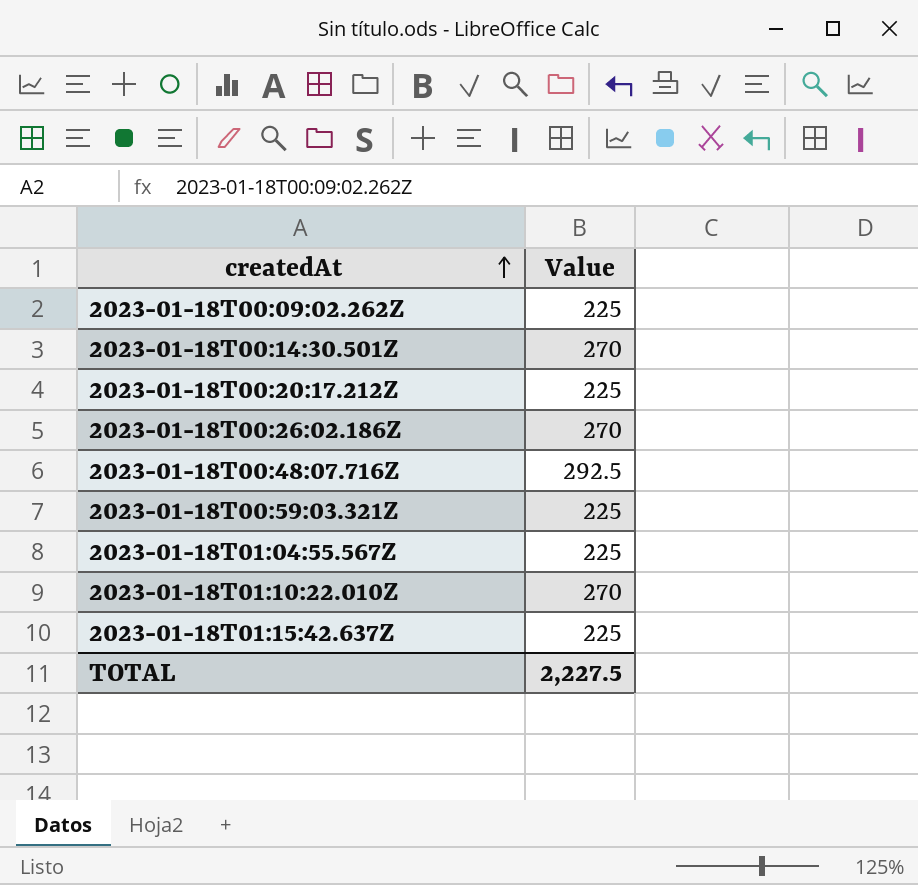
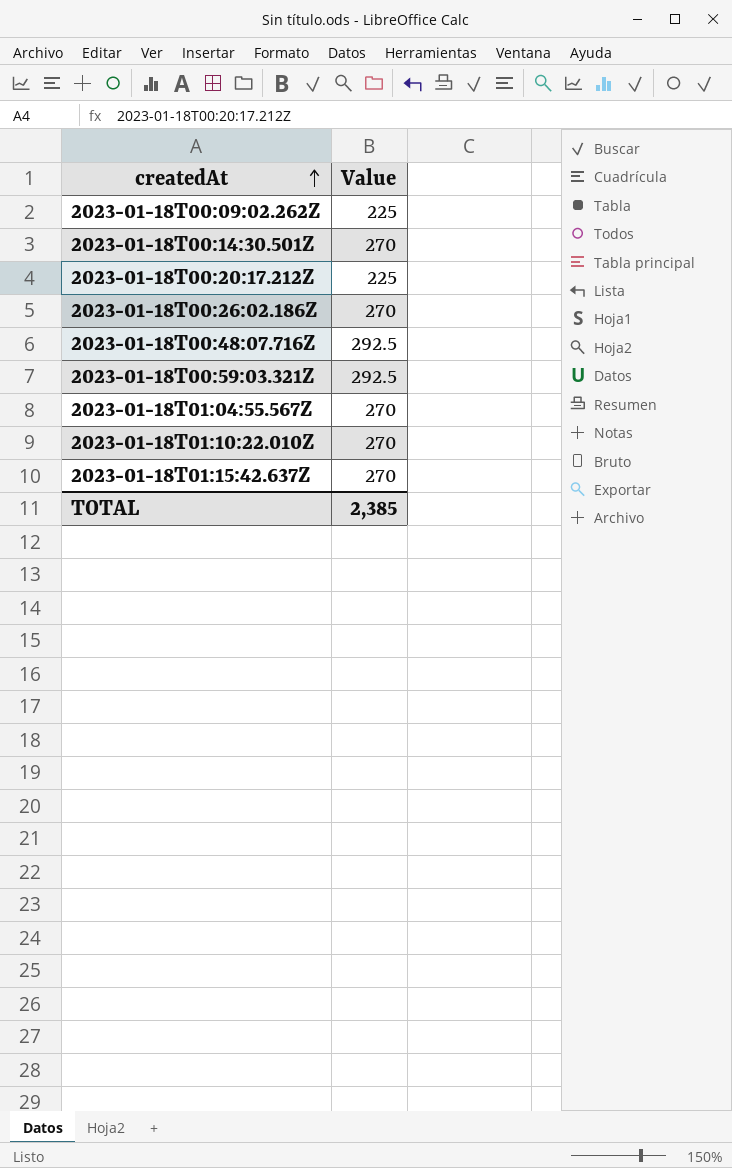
2023-01-18T00:59:03.321Z | Value: 225 -> 292.5
2023-01-18T01:04:55.567Z | Value: 225 -> 270
2023-01-18T01:15:42.637Z | Value: 225 -> 270
TOTAL | Value: 2,227.5 -> 2,385

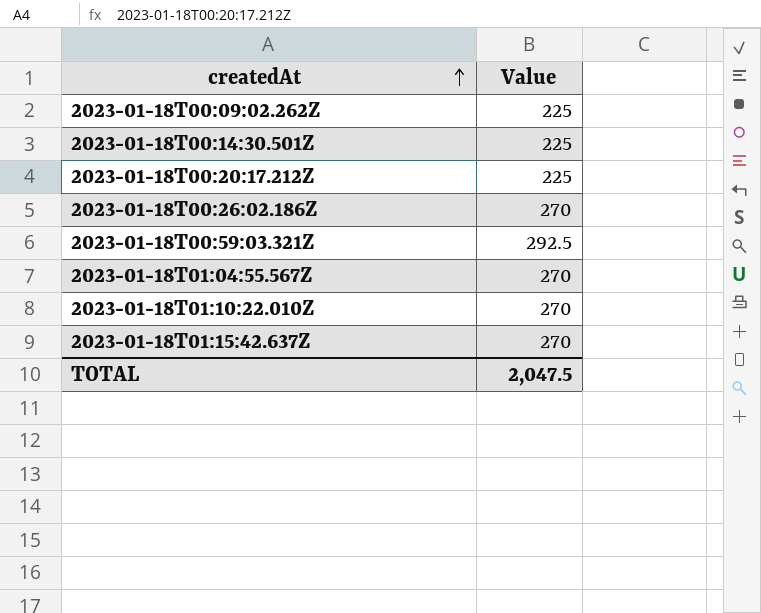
row 2023-01-18T00:48:07.716Z: 292.5 -> none
2023-01-18T00:14:30.501Z | Value: 270 -> 225
TOTAL | Value: 2,385 -> 2,047.5

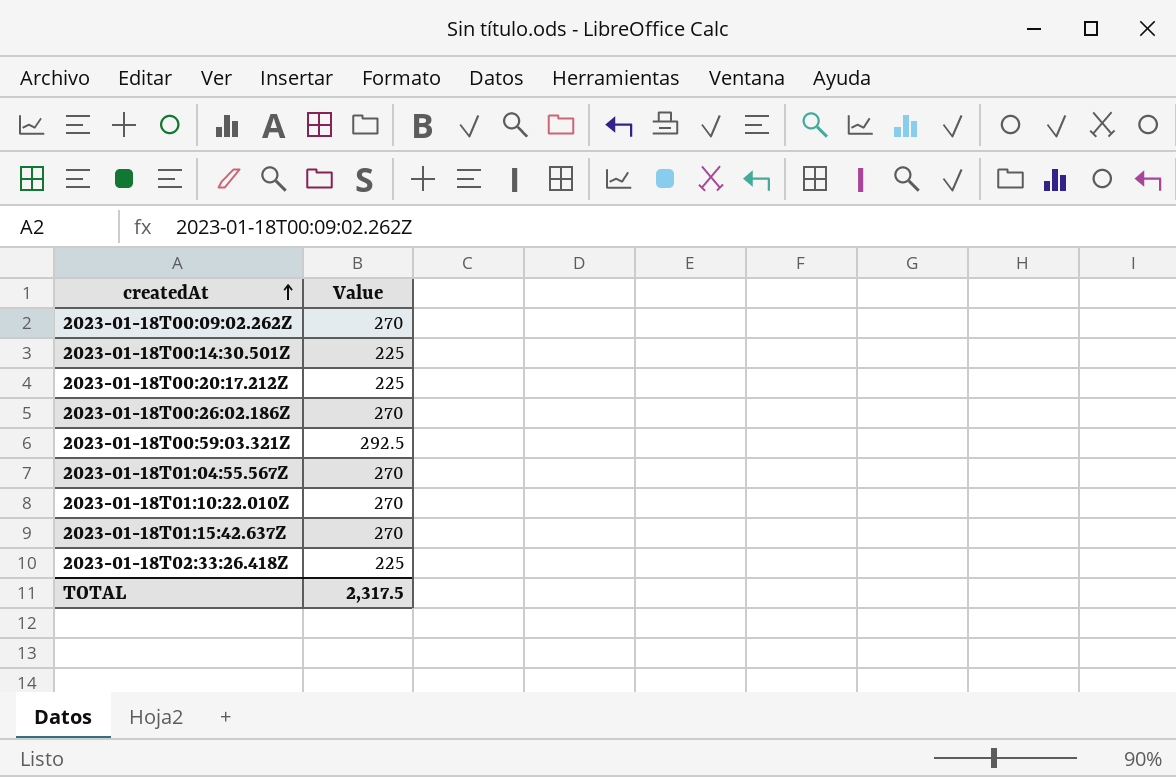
2023-01-18T00:09:02.262Z | Value: 225 -> 270
row 2023-01-18T02:33:26.418Z: none -> 225
TOTAL | Value: 2,047.5 -> 2,317.5

